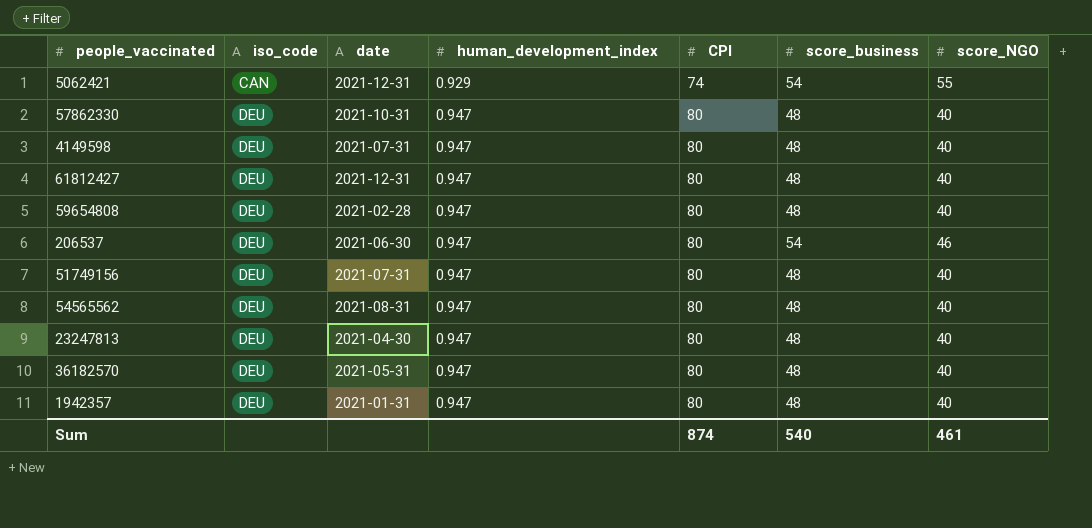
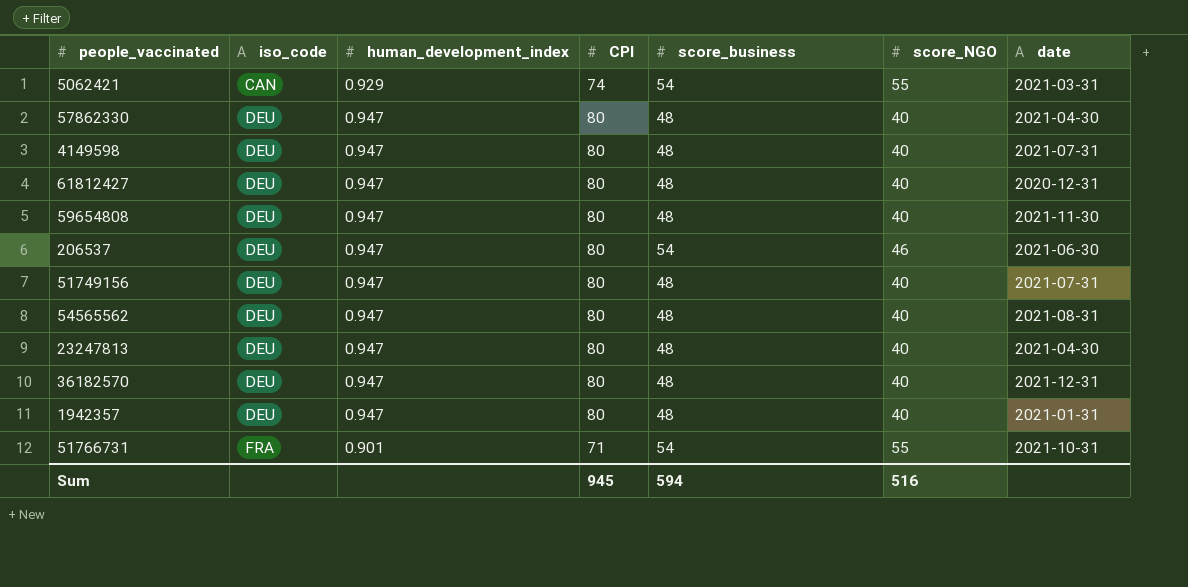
column date | position: 3 -> 7
5062421 | date: 2021-12-31 -> 2021-03-31
57862330 | date: 2021-10-31 -> 2021-04-30
61812427 | date: 2021-12-31 -> 2020-12-31
59654808 | date: 2021-02-28 -> 2021-11-30
36182570 | date: 2021-05-31 -> 2021-12-31
row 51766731: none -> FRA | 0.901 | 71 | 54 | 55 | 2021-10-31
Sum | CPI: 874 -> 945
Sum | score_business: 540 -> 594
Sum | score_NGO: 461 -> 516

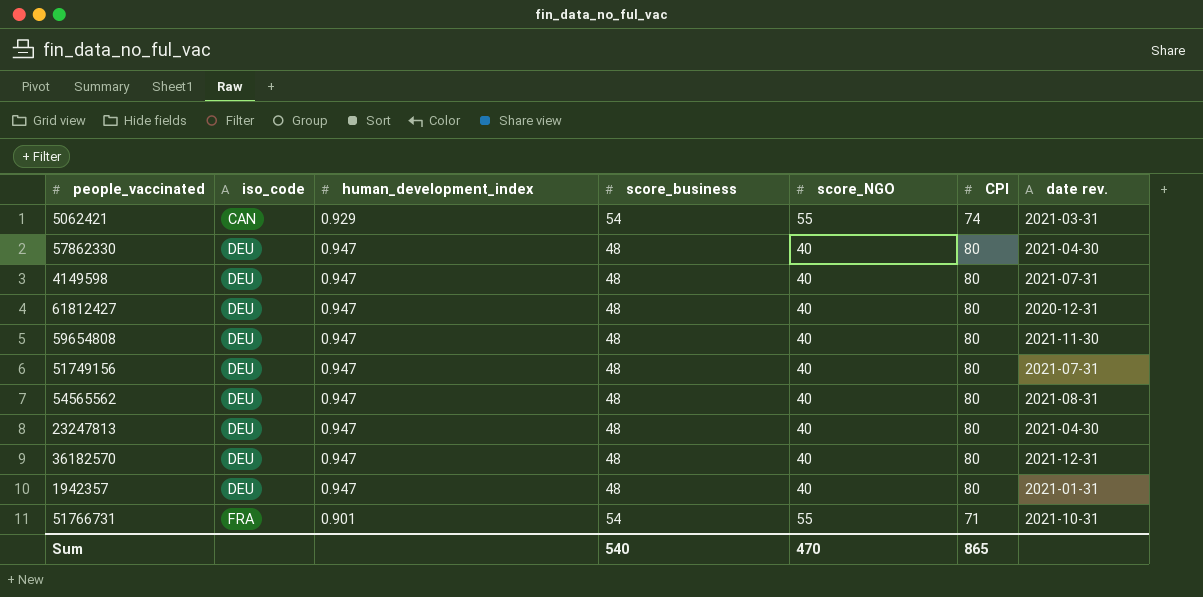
column CPI | position: 4 -> 6
column name: date -> date rev.
row 206537: DEU | 0.947 | 80 | 54 | 46 | 2021-06-30 -> none
Sum | score_business: 594 -> 540
Sum | score_NGO: 516 -> 470
Sum | CPI: 945 -> 865

